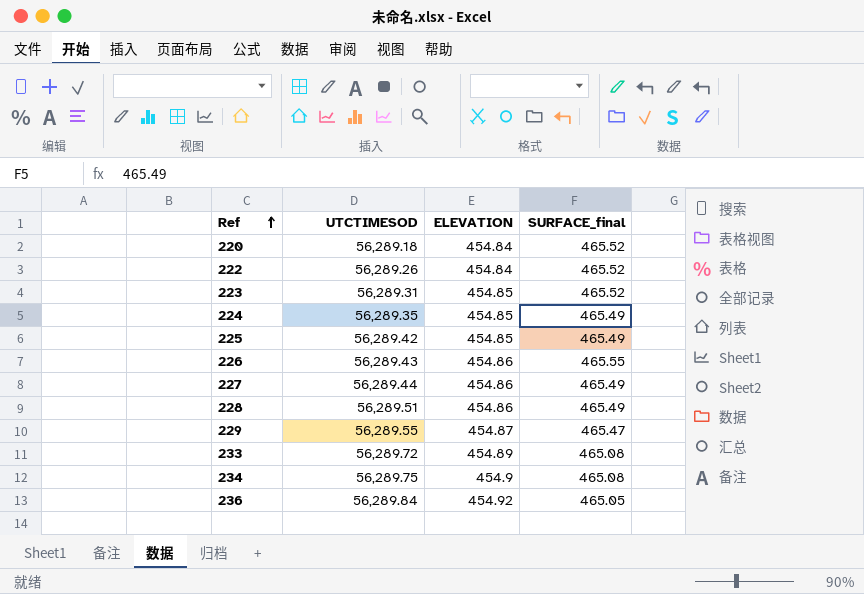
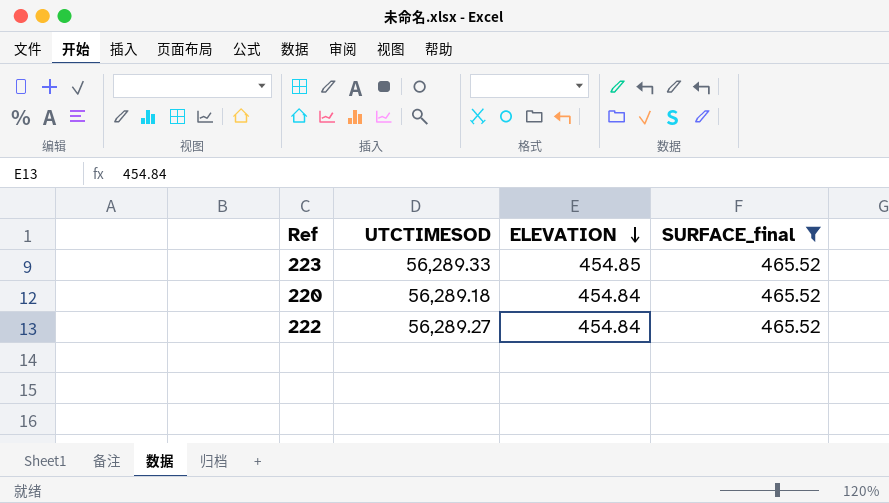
filter: none -> SURFACE_final = 465.52
row order: Ref ascending -> ELEVATION descending
223 | UTCTIMESOD: 56,289.31 -> 56,289.33
222 | UTCTIMESOD: 56,289.26 -> 56,289.27

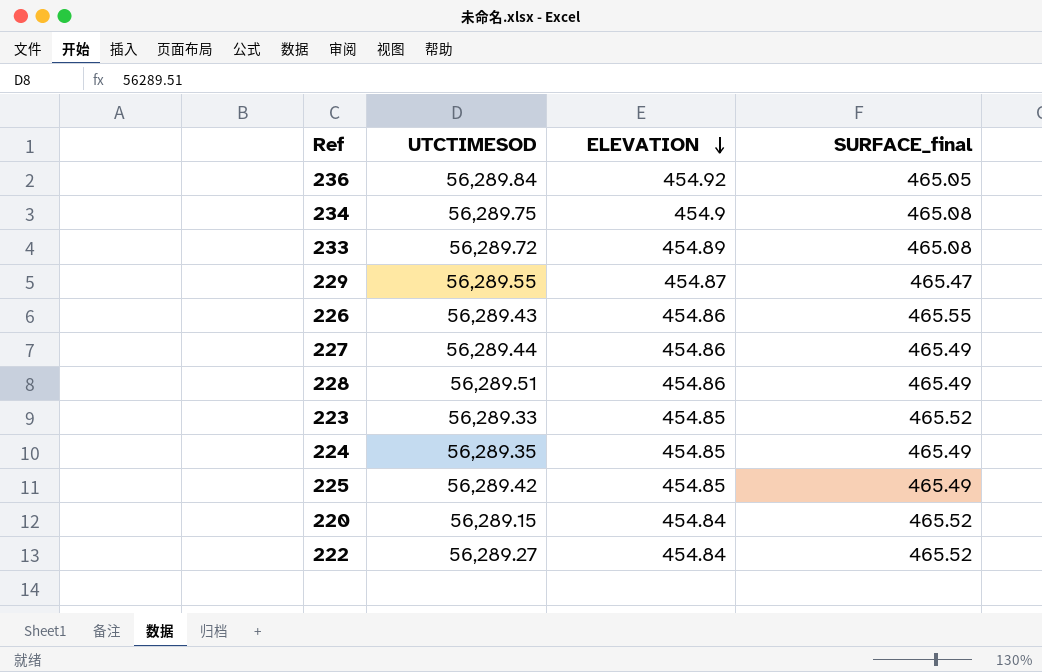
filter: SURFACE_final = 465.52 -> none
220 | UTCTIMESOD: 56,289.18 -> 56,289.15

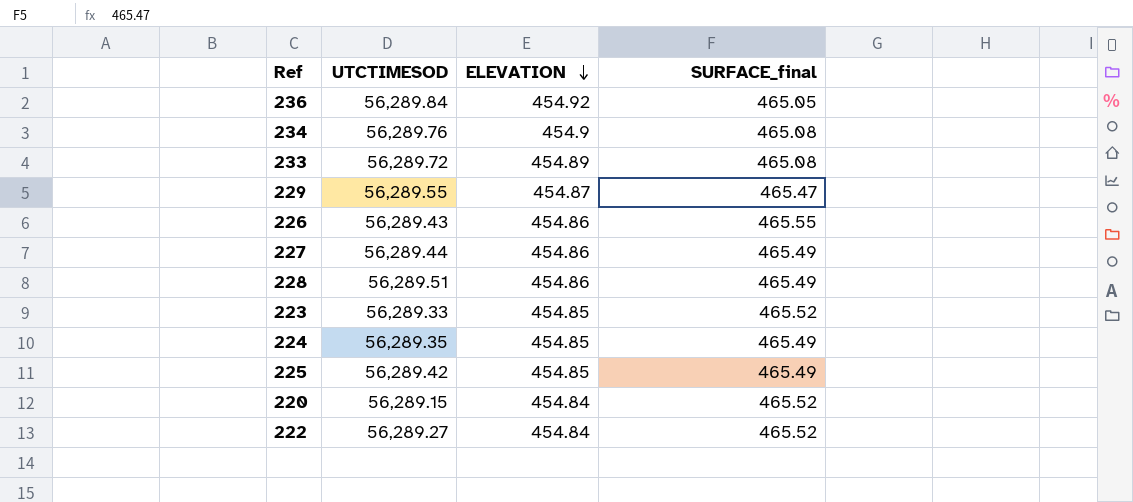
234 | UTCTIMESOD: 56,289.75 -> 56,289.76

